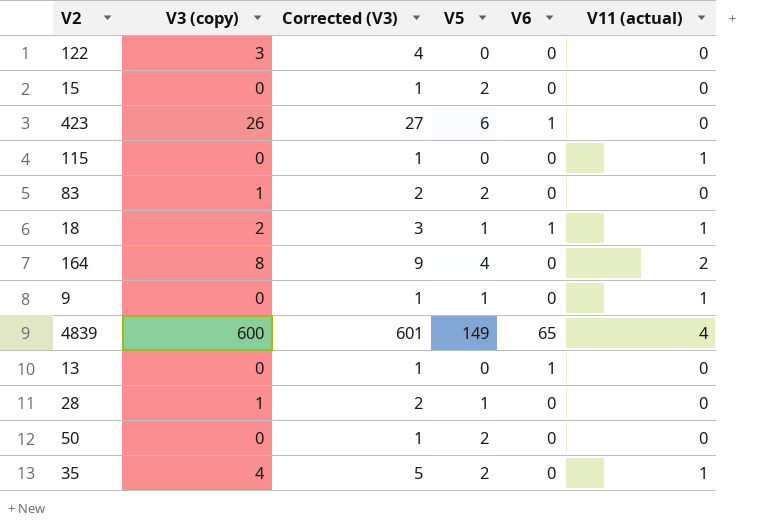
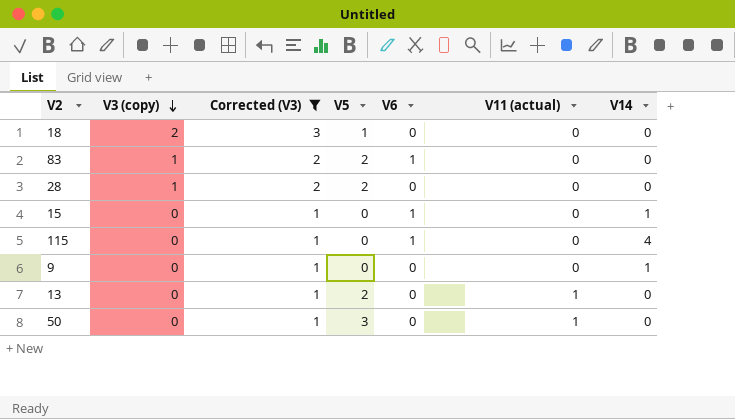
filter: none -> Corrected (V3) <= 3
row order: none -> V3 (copy) descending
column V14 | position: none -> 7
18 | V6: 1 -> 0
18 | V11 (actual): 1 -> 0
83 | V6: 0 -> 1
28 | V5: 1 -> 2
15 | V5: 2 -> 0
15 | V6: 0 -> 1
115 | V6: 0 -> 1
115 | V11 (actual): 1 -> 0
9 | V5: 1 -> 0
9 | V11 (actual): 1 -> 0
13 | V5: 0 -> 2
13 | V6: 1 -> 0
13 | V11 (actual): 0 -> 1
50 | V5: 2 -> 3
50 | V11 (actual): 0 -> 1

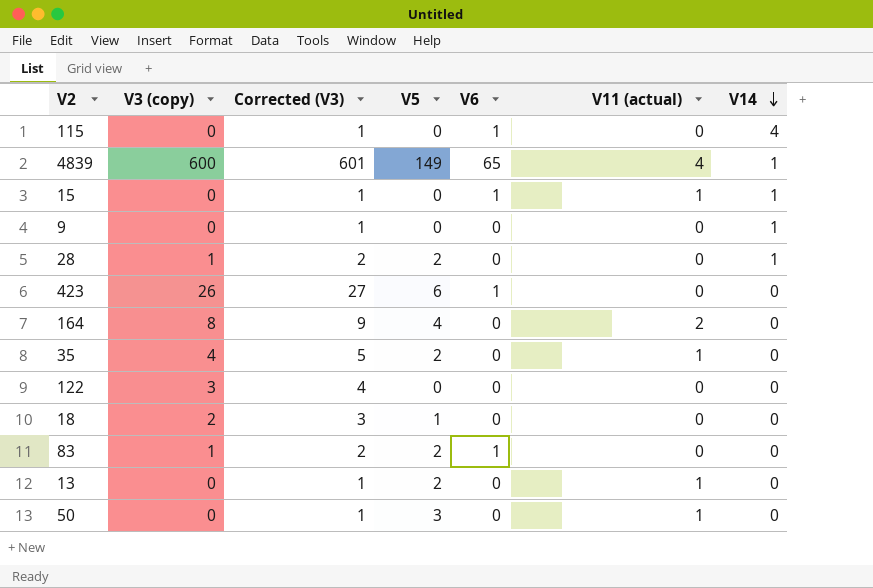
filter: Corrected (V3) <= 3 -> none
row order: V3 (copy) descending -> V14 descending
15 | V11 (actual): 0 -> 1
28 | V14: 0 -> 1

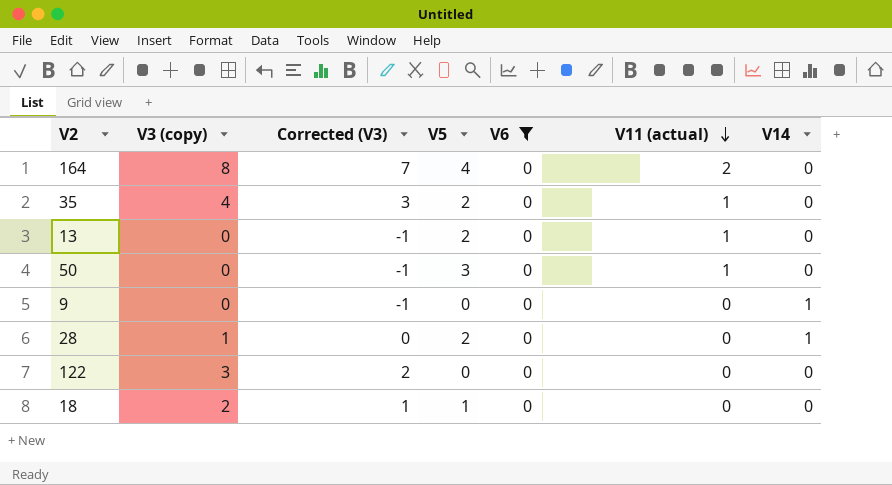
filter: none -> V6 = 0
row order: V14 descending -> V11 (actual) descending
column Corrected (V3) | formula: [V3 (copy)] + 1 -> [V3 (copy)] - 1

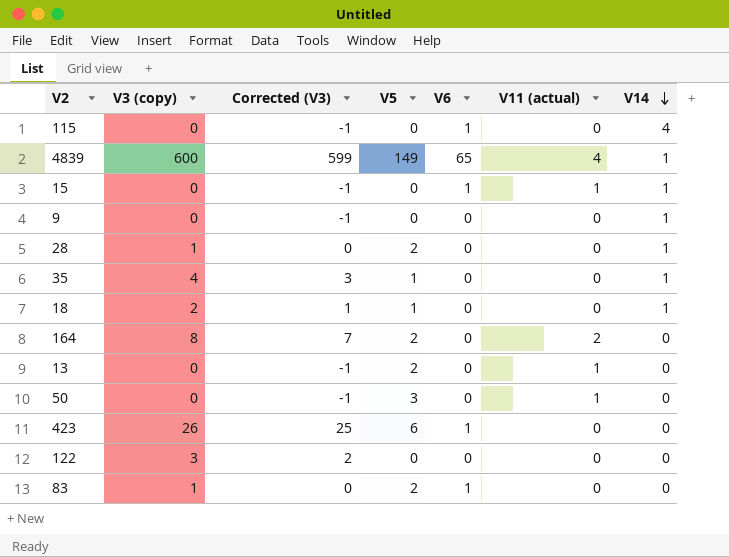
filter: V6 = 0 -> none
row order: V11 (actual) descending -> V14 descending
35 | V5: 2 -> 1
35 | V11 (actual): 1 -> 0
35 | V14: 0 -> 1
18 | V14: 0 -> 1
164 | V5: 4 -> 2

